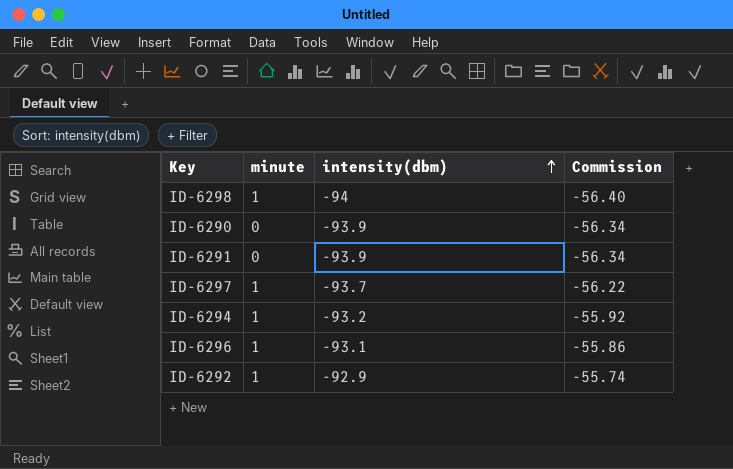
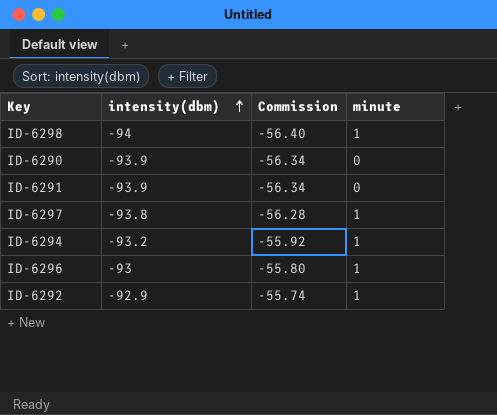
column minute | position: 2 -> 4
ID-6297 | intensity(dbm): -93.7 -> -93.8
ID-6297 | Commission: -56.22 -> -56.28
ID-6296 | intensity(dbm): -93.1 -> -93
ID-6296 | Commission: -55.86 -> -55.80

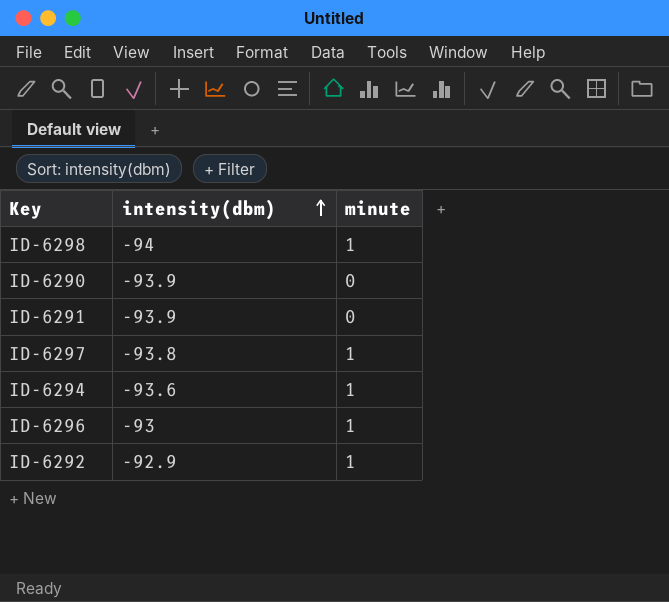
column Commission | formula: [intensity(dbm)] * 0.6 -> none
ID-6294 | intensity(dbm): -93.2 -> -93.6

